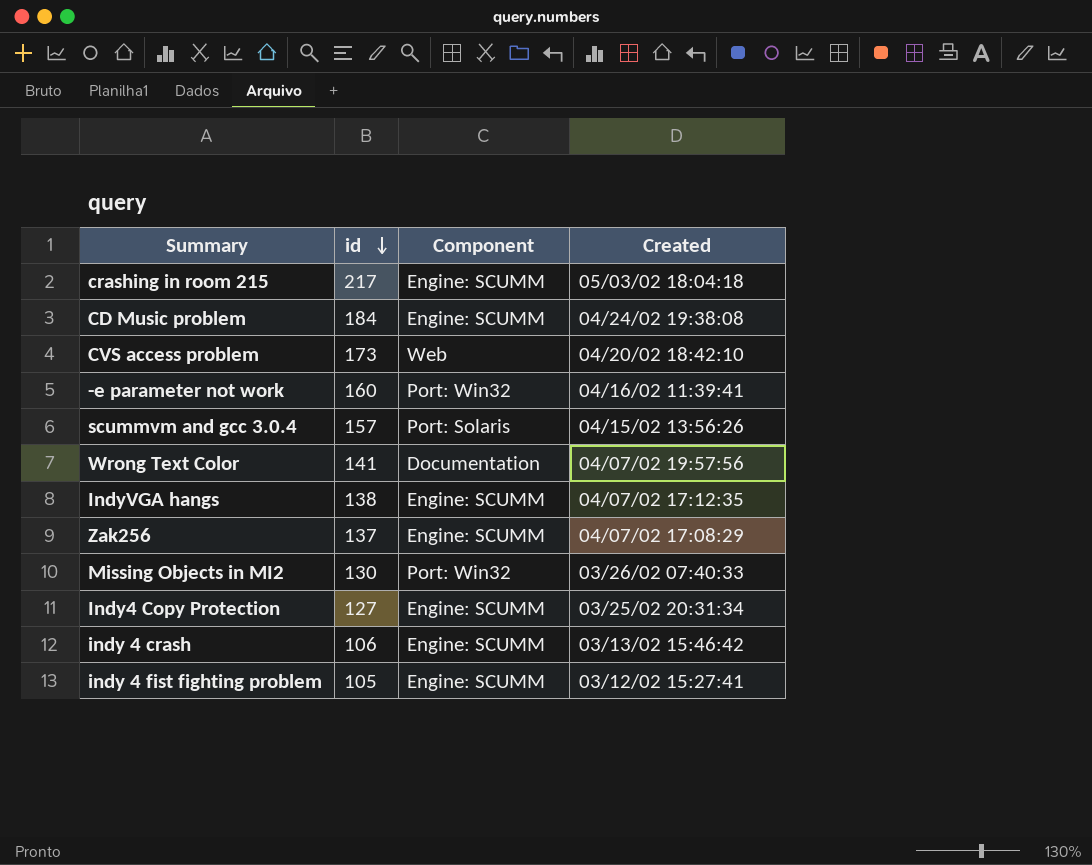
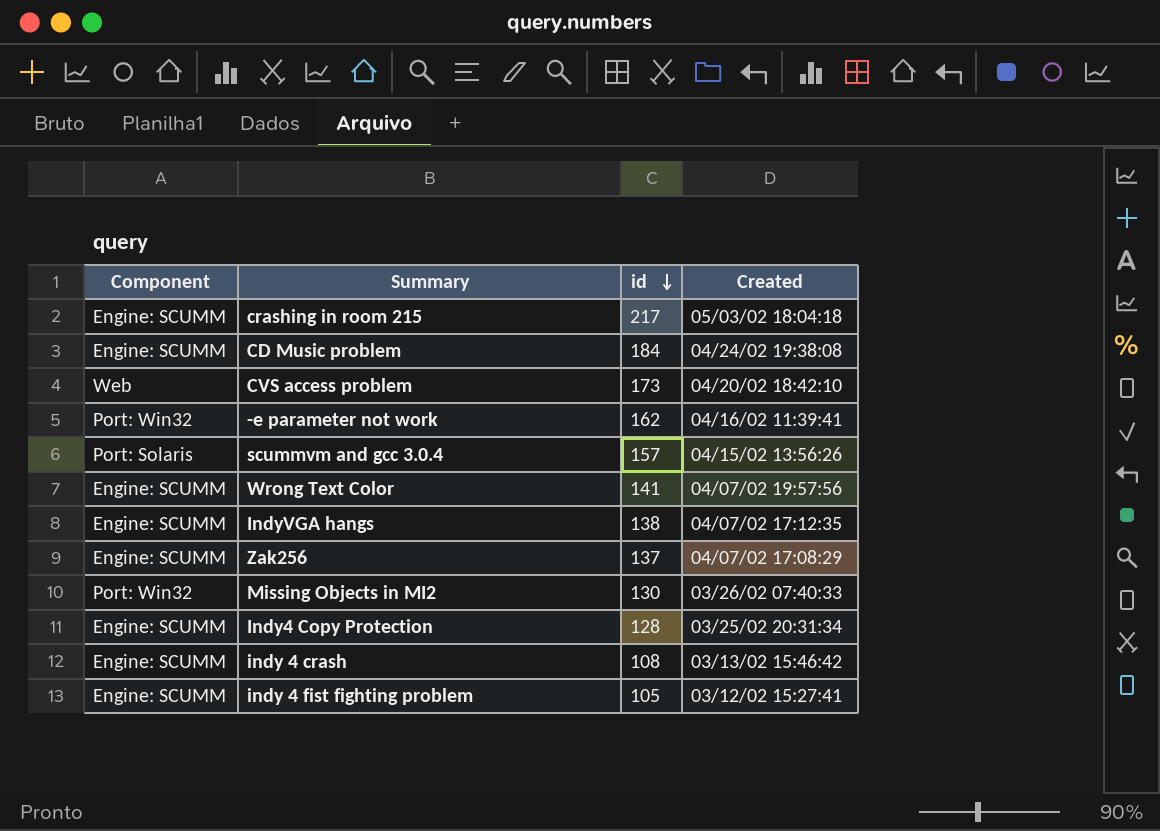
column Component | position: 3 -> 1
-e parameter not work | id: 160 -> 162
Wrong Text Color | Component: Documentation -> Engine: SCUMM
Indy4 Copy Protection | id: 127 -> 128
indy 4 crash | id: 106 -> 108

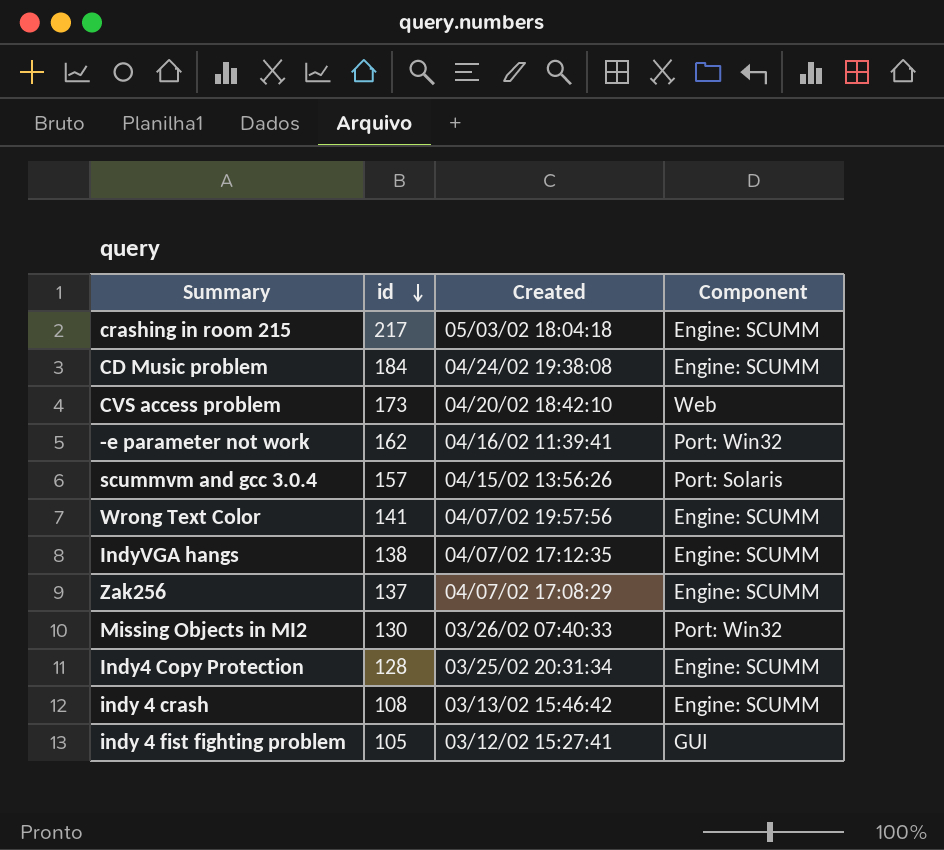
column Component | position: 1 -> 4
indy 4 fist fighting problem | Component: Engine: SCUMM -> GUI

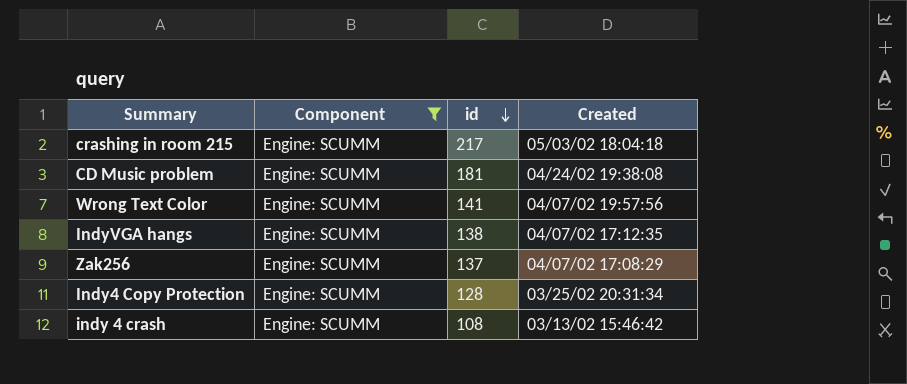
filter: none -> Component = Engine: SCUMM
column Component | position: 4 -> 2
CD Music problem | id: 184 -> 181

